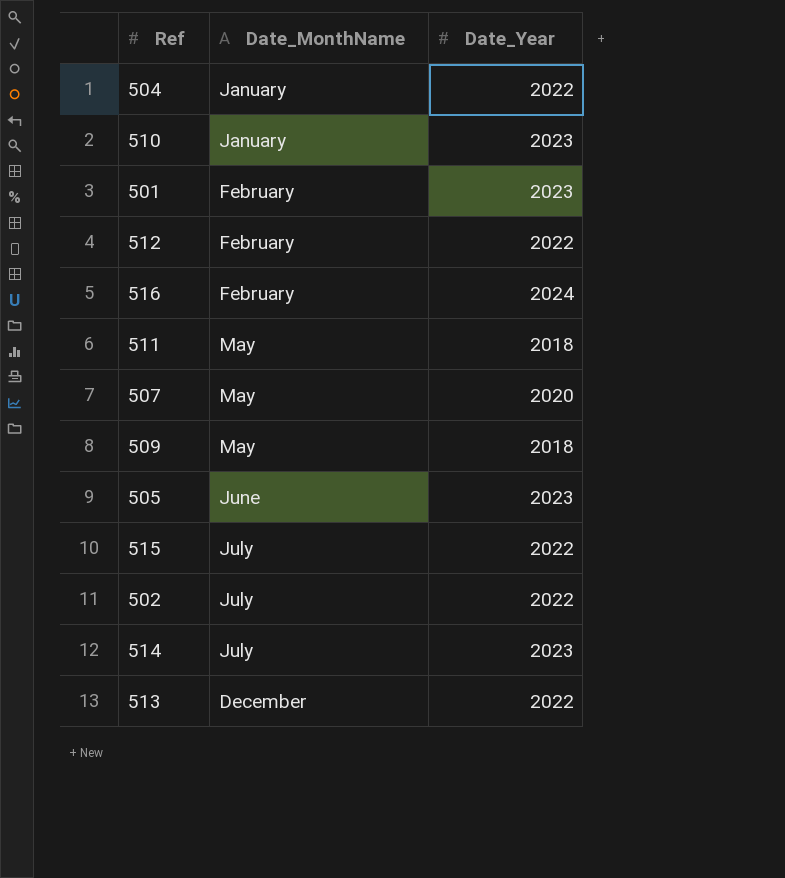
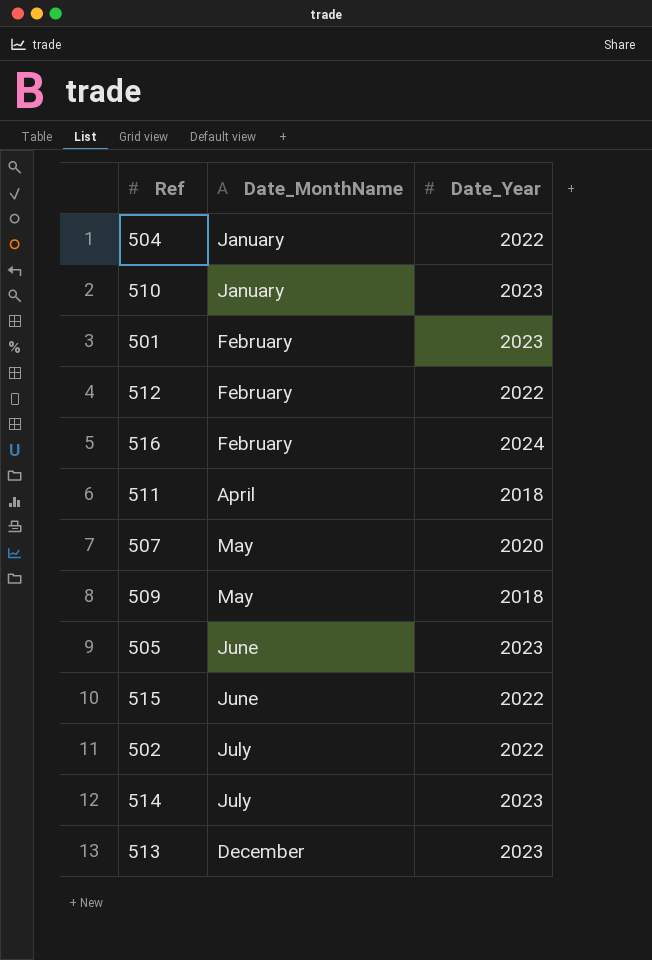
511 | Date_MonthName: May -> April
515 | Date_MonthName: July -> June
513 | Date_Year: 2022 -> 2023

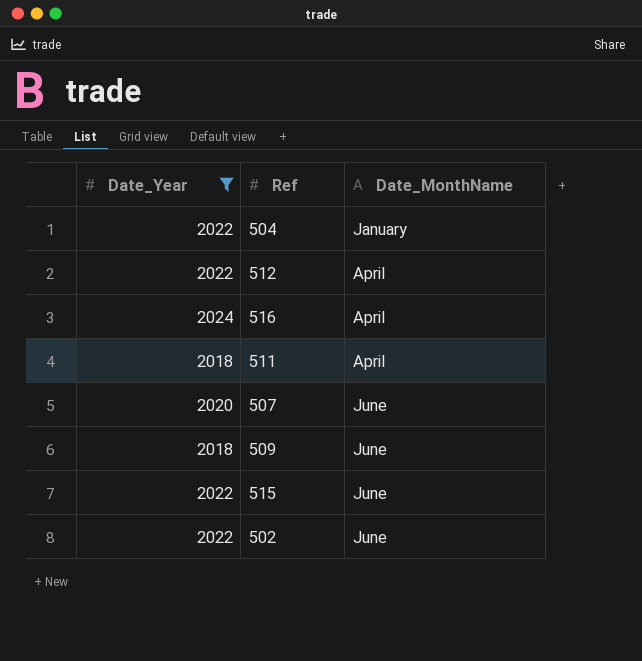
filter: none -> Date_Year != 2023
column Date_Year | position: 3 -> 1
512 | Date_MonthName: February -> April
516 | Date_MonthName: February -> April
507 | Date_MonthName: May -> June
509 | Date_MonthName: May -> June
502 | Date_MonthName: July -> June

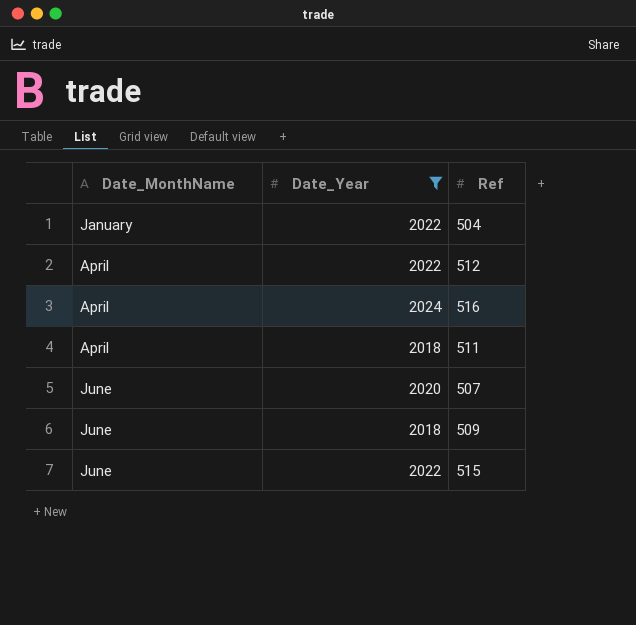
column Date_MonthName | position: 3 -> 1
row 502: 2022 | June -> none

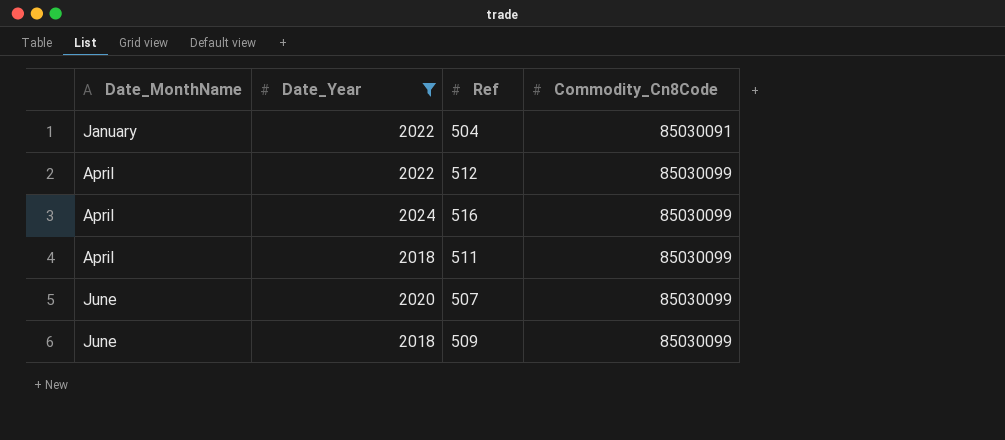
column Commodity_Cn8Code | position: none -> 4
row 515: June | 2022 -> none

